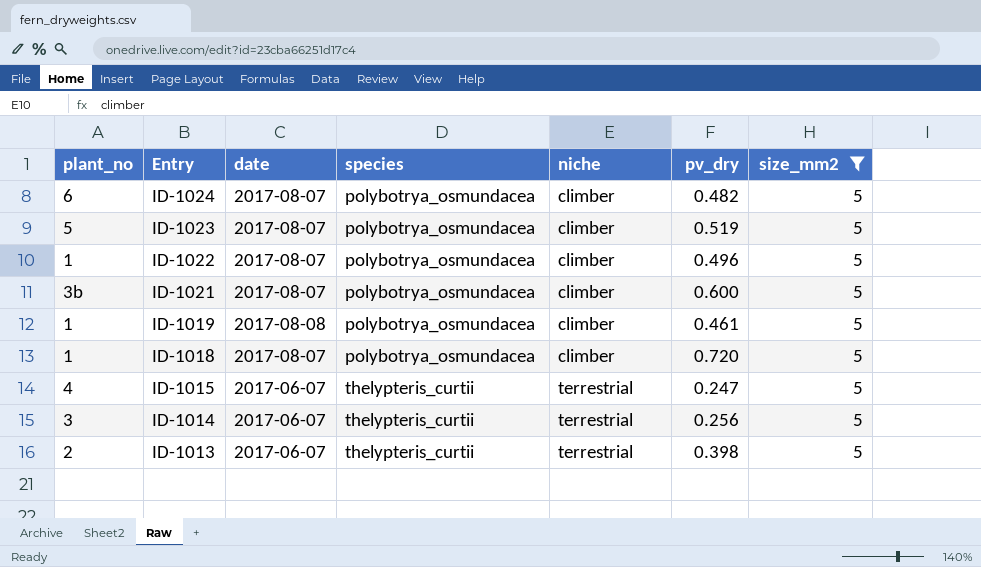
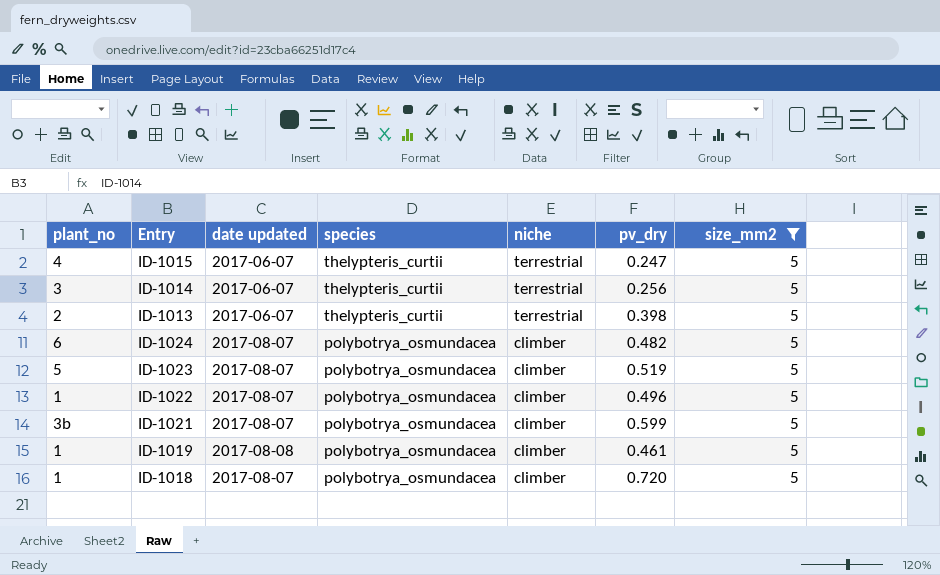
row order: Entry descending -> species descending
column name: date -> date updated
ID-1021 | pv_dry: 0.600 -> 0.599

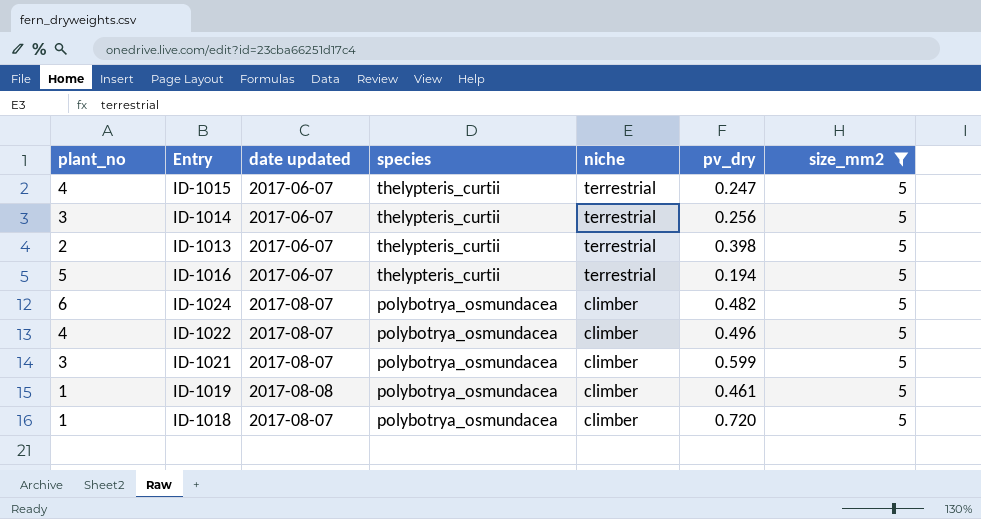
row ID-1023: 5 | 2017-08-07 | polybotrya_osmundacea | climber | 0.519 | 5 -> none
row ID-1016: none -> 5 | 2017-06-07 | thelypteris_curtii | terrestrial | 0.194 | 5
ID-1022 | plant_no: 1 -> 4
ID-1021 | plant_no: 3b -> 3

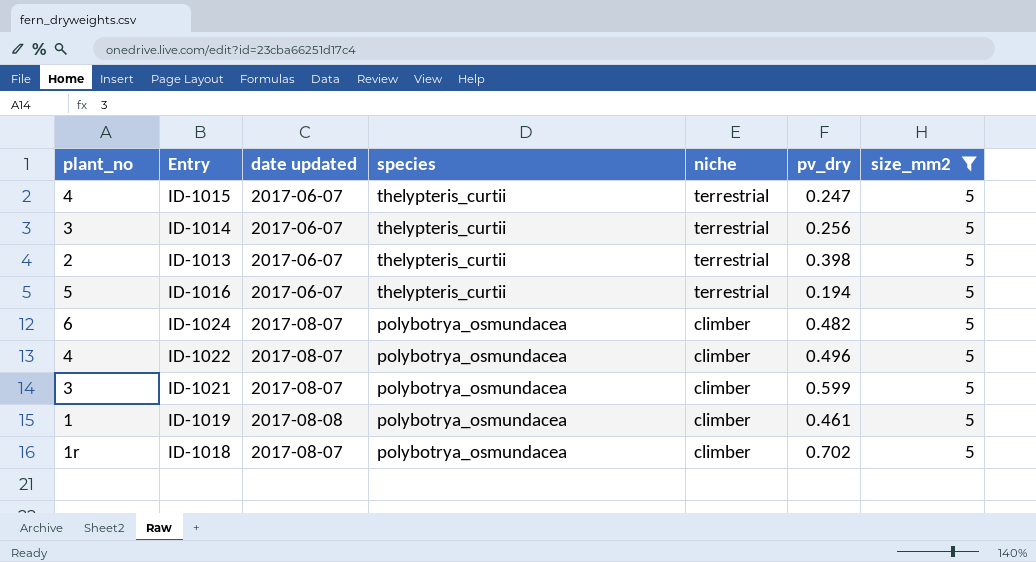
ID-1018 | plant_no: 1 -> 1r
ID-1018 | pv_dry: 0.720 -> 0.702

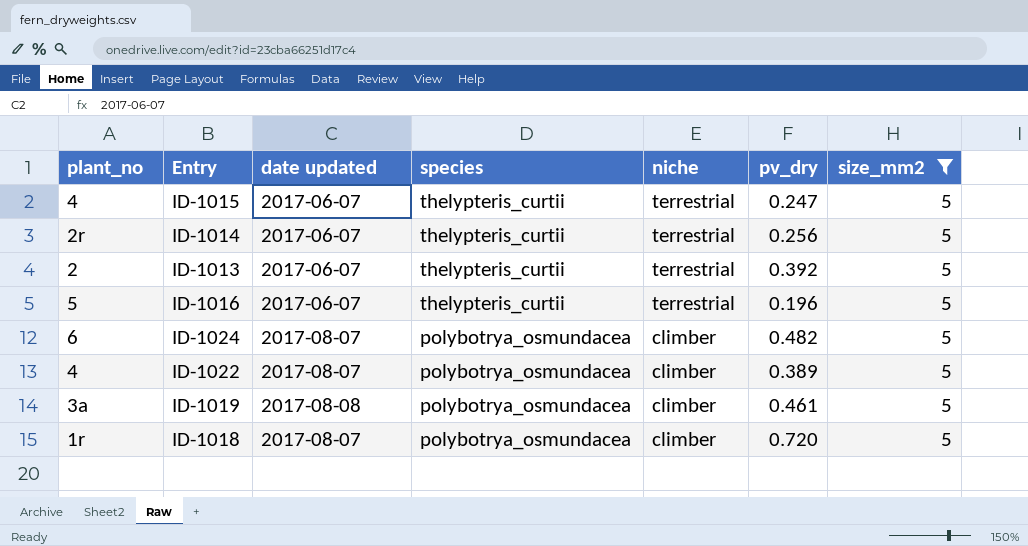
row ID-1021: 3 | 2017-08-07 | polybotrya_osmundacea | climber | 0.599 | 5 -> none
ID-1014 | plant_no: 3 -> 2r
ID-1013 | pv_dry: 0.398 -> 0.392
ID-1016 | pv_dry: 0.194 -> 0.196
ID-1022 | pv_dry: 0.496 -> 0.389
ID-1019 | plant_no: 1 -> 3a
ID-1018 | pv_dry: 0.702 -> 0.720

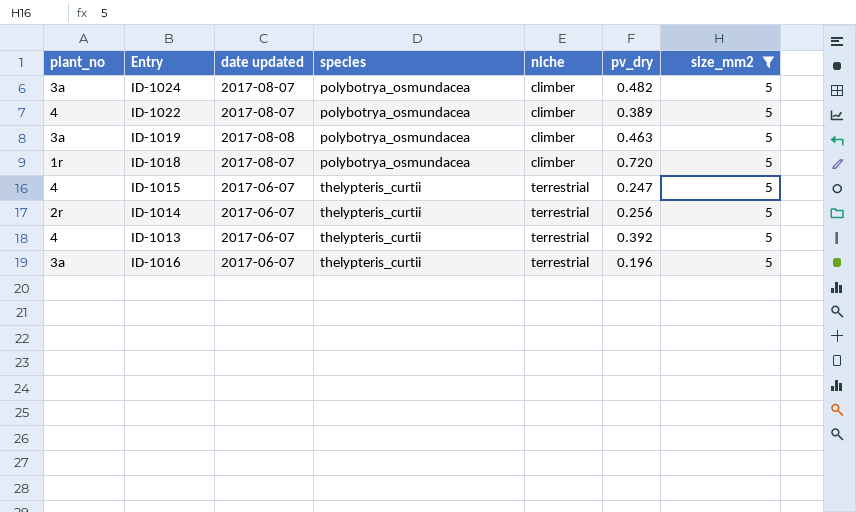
row order: species descending -> species ascending
ID-1024 | plant_no: 6 -> 3a
ID-1019 | pv_dry: 0.461 -> 0.463
ID-1013 | plant_no: 2 -> 4
ID-1016 | plant_no: 5 -> 3a

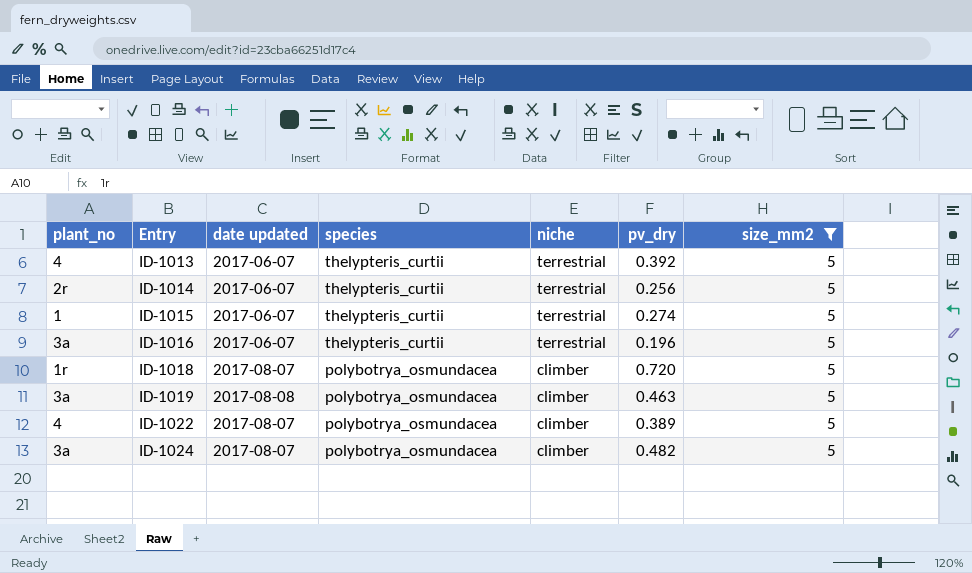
row order: species ascending -> Entry ascending
ID-1015 | plant_no: 4 -> 1
ID-1015 | pv_dry: 0.247 -> 0.274

